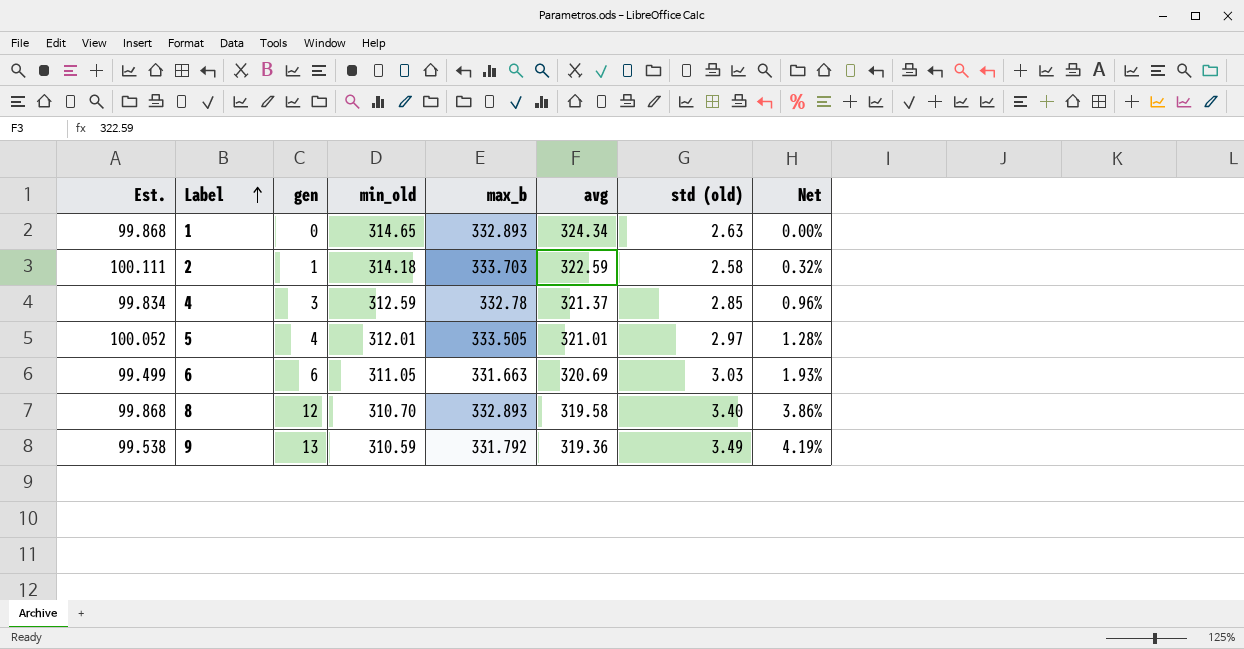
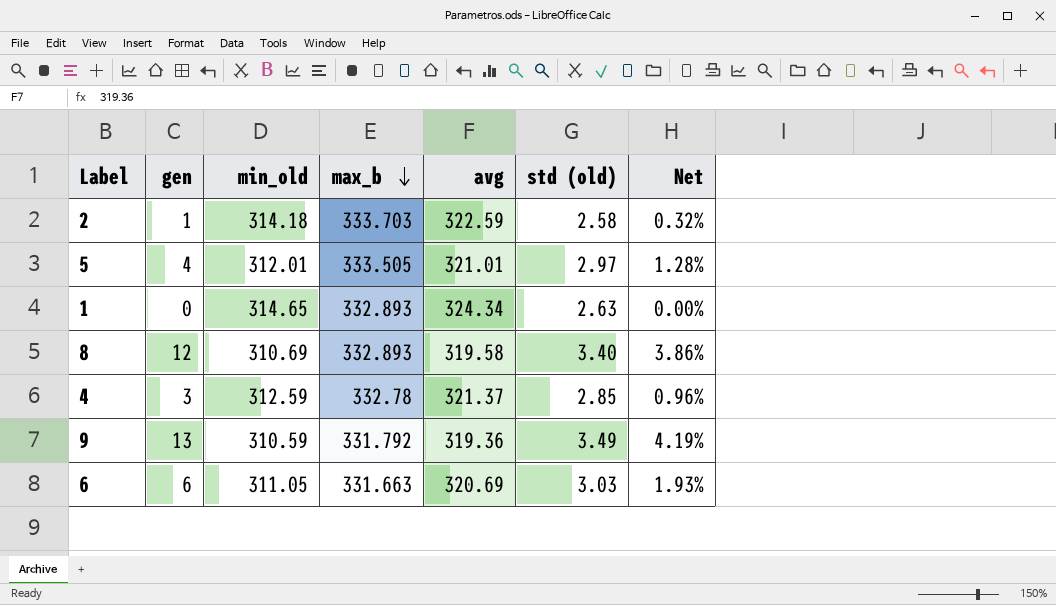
row order: Label ascending -> max_b descending
column Est. | formula: [max_b] * 0.3 -> none
8 | min_old: 310.70 -> 310.69

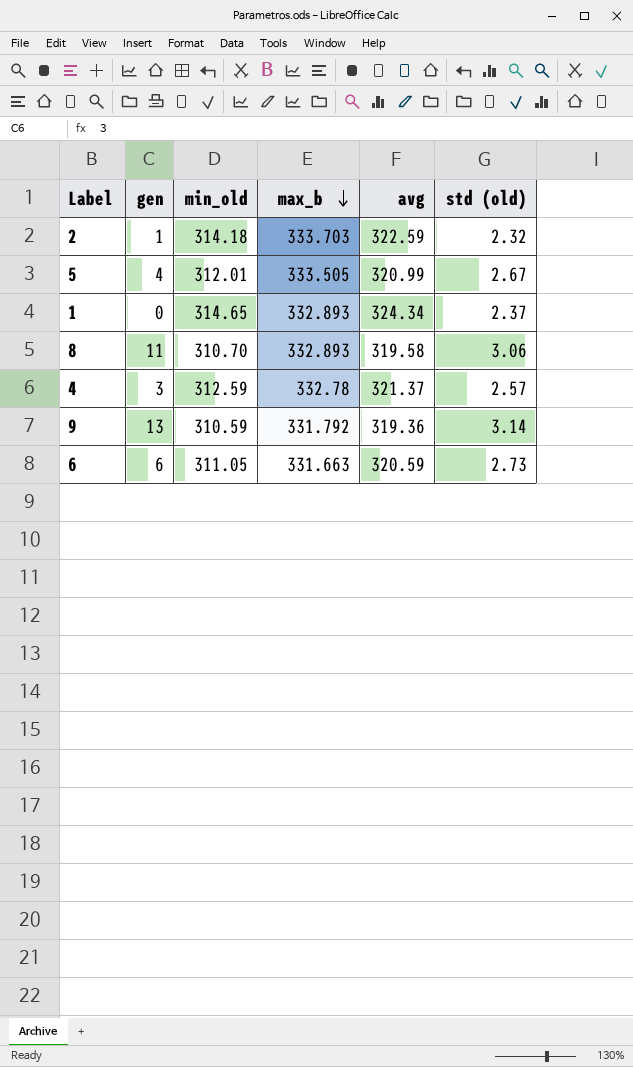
column Net | formula: [gen] / [min_old] -> none
2 | std (old): 2.58 -> 2.32
5 | avg: 321.01 -> 320.99
5 | std (old): 2.97 -> 2.67
1 | std (old): 2.63 -> 2.37
8 | gen: 12 -> 11
8 | min_old: 310.69 -> 310.70
8 | std (old): 3.40 -> 3.06
4 | std (old): 2.85 -> 2.57
9 | std (old): 3.49 -> 3.14
6 | avg: 320.69 -> 320.59
6 | std (old): 3.03 -> 2.73

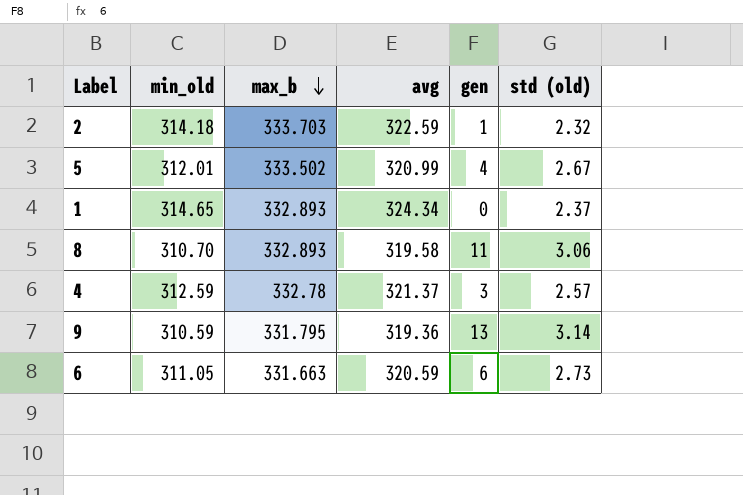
column gen | position: 2 -> 5
5 | max_b: 333.505 -> 333.502
9 | max_b: 331.792 -> 331.795

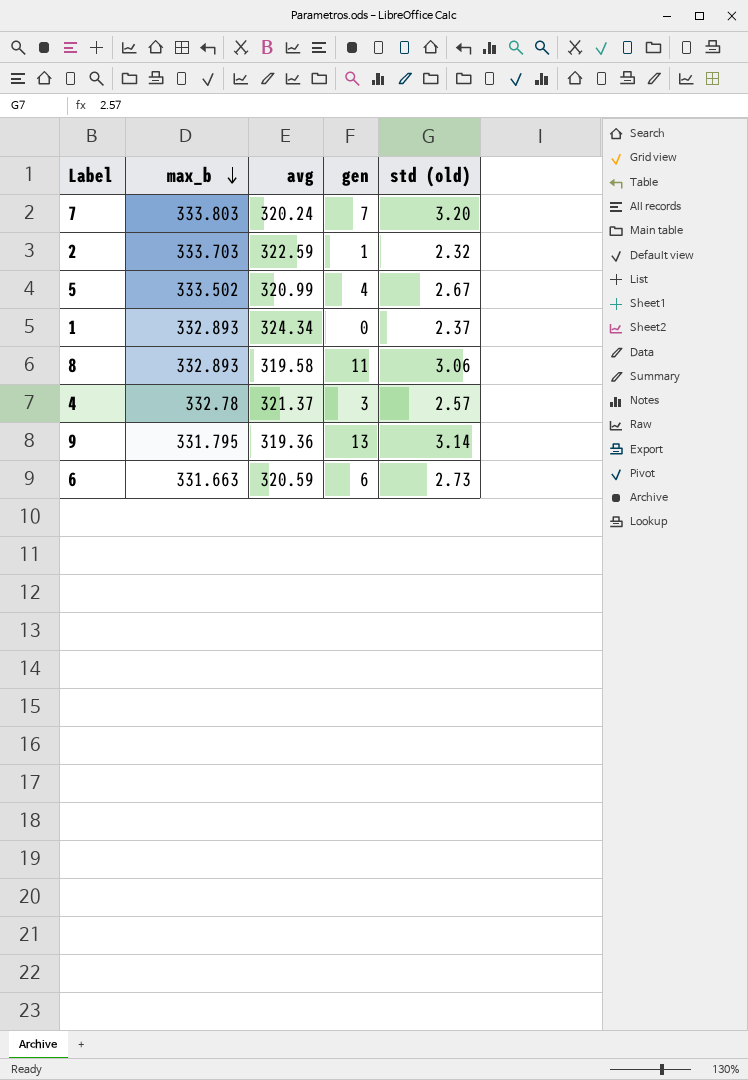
column min_old | position: 2 -> none
row 7: none -> 333.803 | 320.24 | 7 | 3.20

